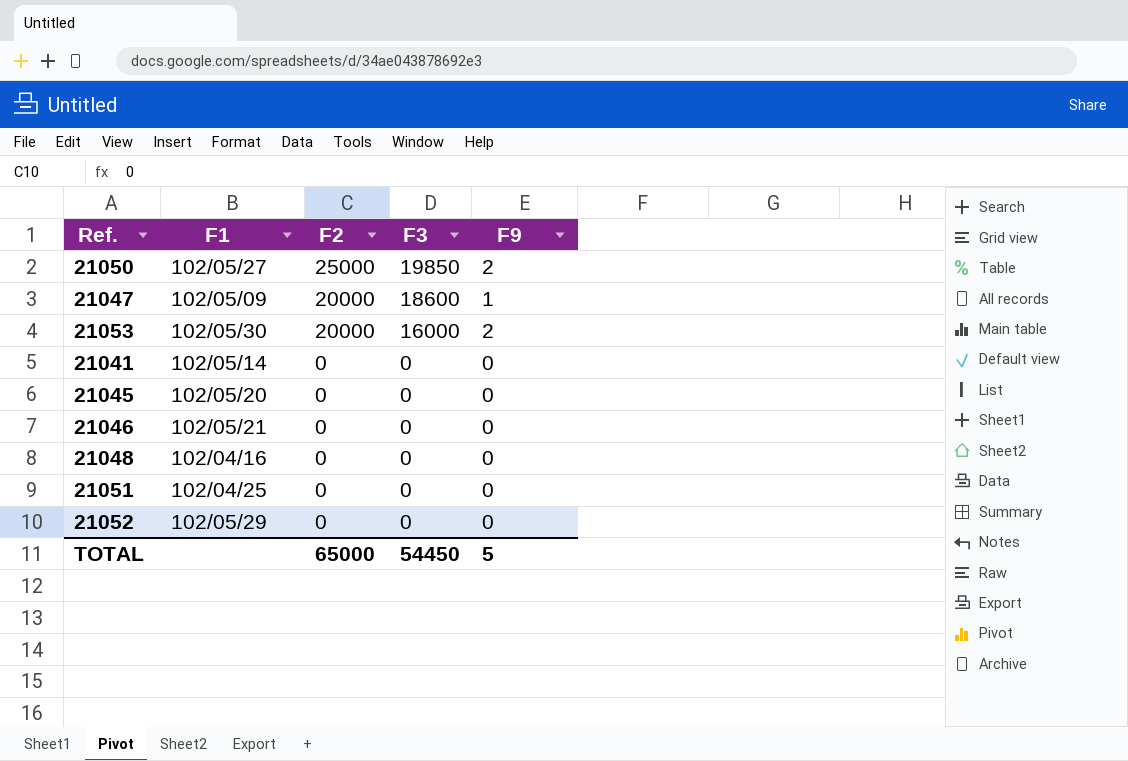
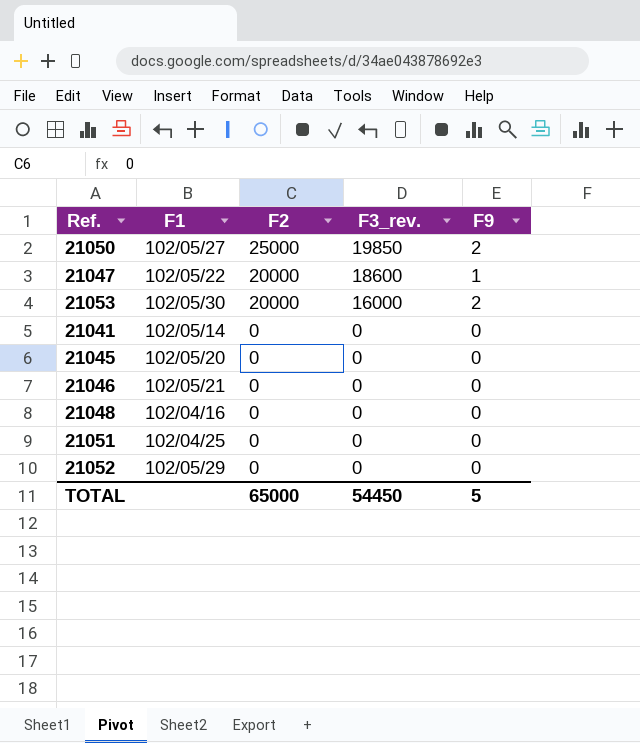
column name: F3 -> F3_rev.
21047 | F1: 102/05/09 -> 102/05/22

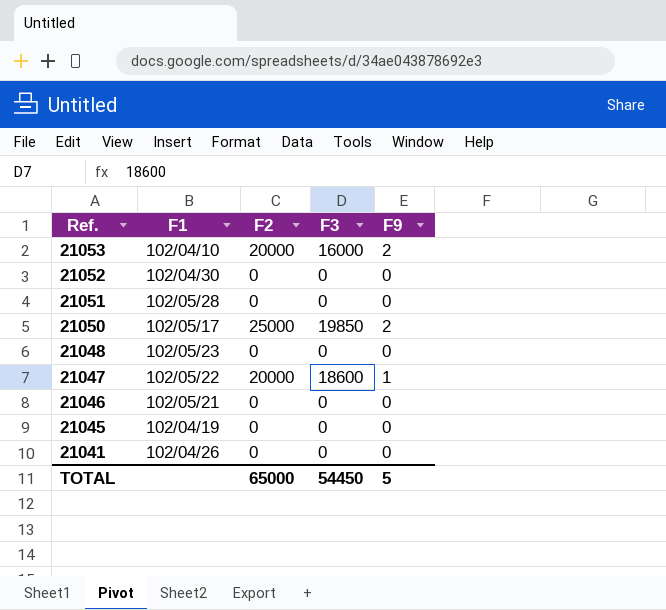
row order: F2 descending -> Ref. descending
column name: F3_rev. -> F3
21053 | F1: 102/05/30 -> 102/04/10
21052 | F1: 102/05/29 -> 102/04/30
21051 | F1: 102/04/25 -> 102/05/28
21050 | F1: 102/05/27 -> 102/05/17
21048 | F1: 102/04/16 -> 102/05/23
21045 | F1: 102/05/20 -> 102/04/19
21041 | F1: 102/05/14 -> 102/04/26

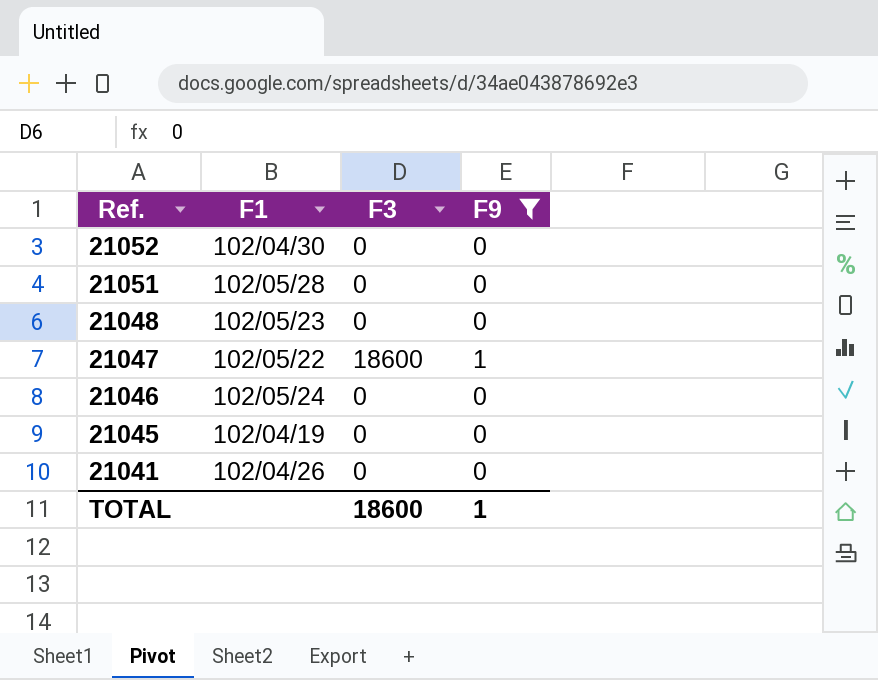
filter: none -> F9 != 2
column F2 | position: 3 -> none
21046 | F1: 102/05/21 -> 102/05/24
TOTAL | F3: 54450 -> 18600
TOTAL | F9: 5 -> 1

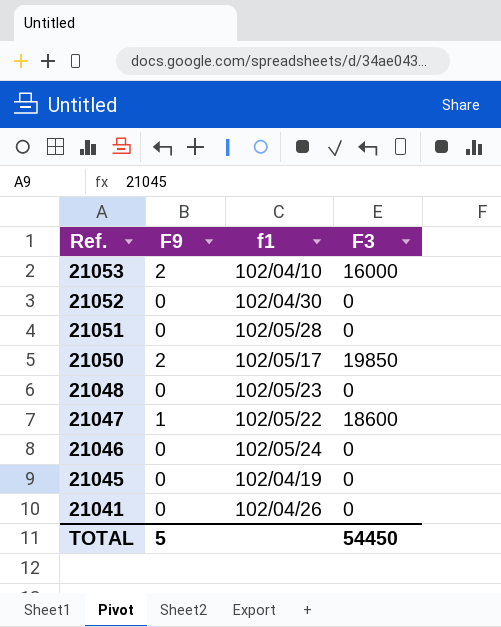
filter: F9 != 2 -> none
column F9 | position: 4 -> 2
column name: F1 -> f1
TOTAL | F9: 1 -> 5
TOTAL | F3: 18600 -> 54450

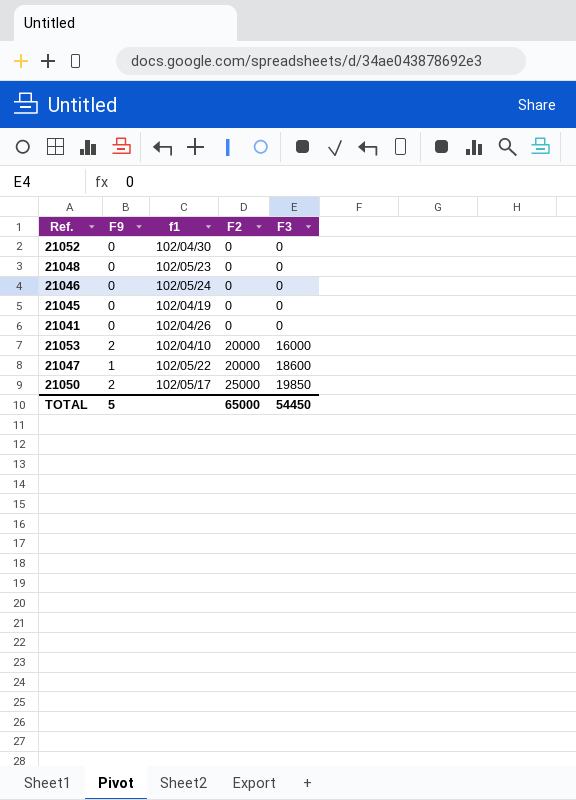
row order: Ref. descending -> F2 ascending
column F2 | position: none -> 4
row 21051: 0 | 102/05/28 | 0 -> none

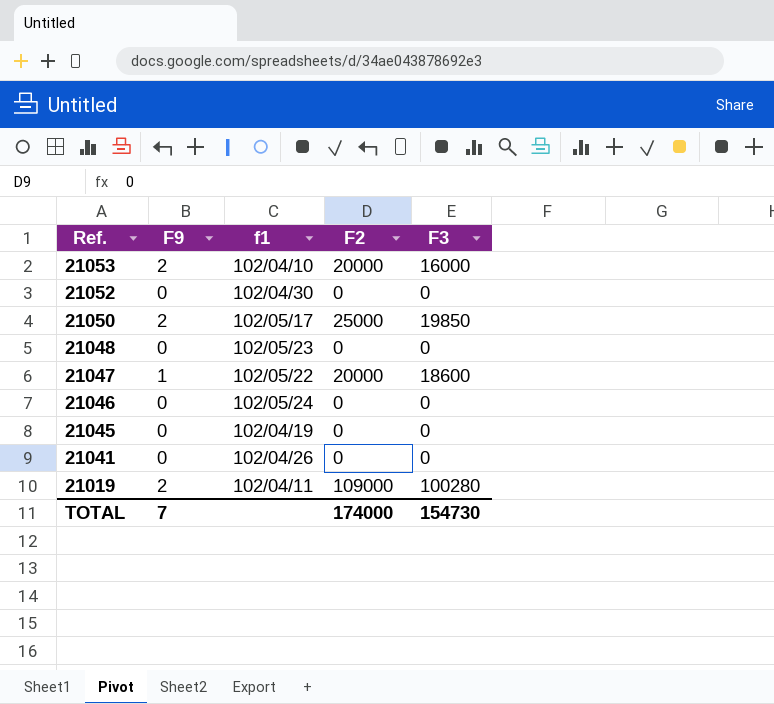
row order: F2 ascending -> Ref. descending
row 21019: none -> 2 | 102/04/11 | 109000 | 100280
TOTAL | F9: 5 -> 7
TOTAL | F2: 65000 -> 174000
TOTAL | F3: 54450 -> 154730

